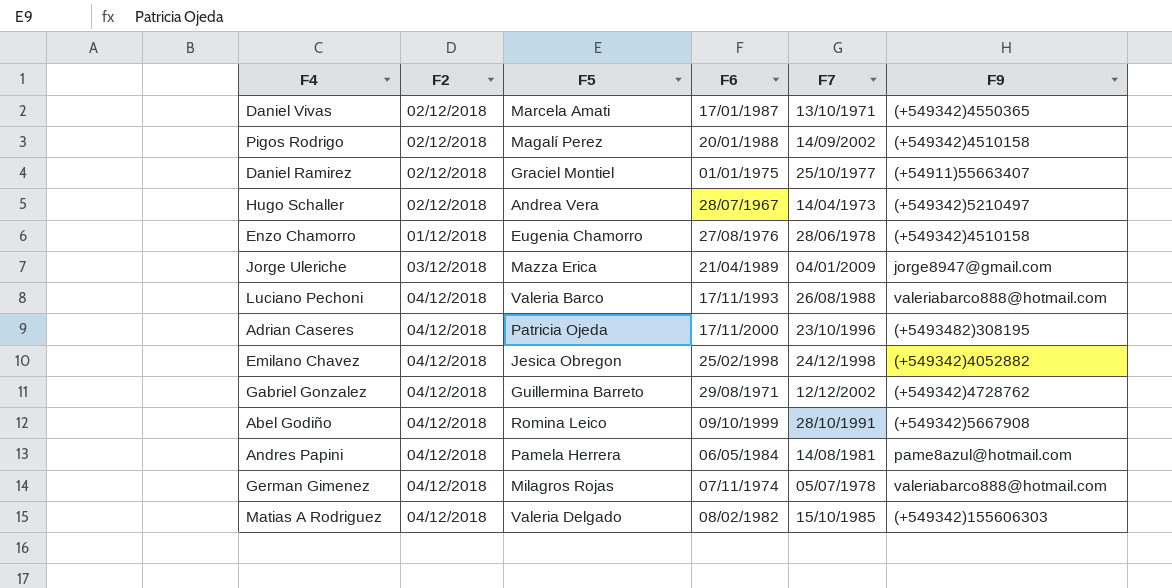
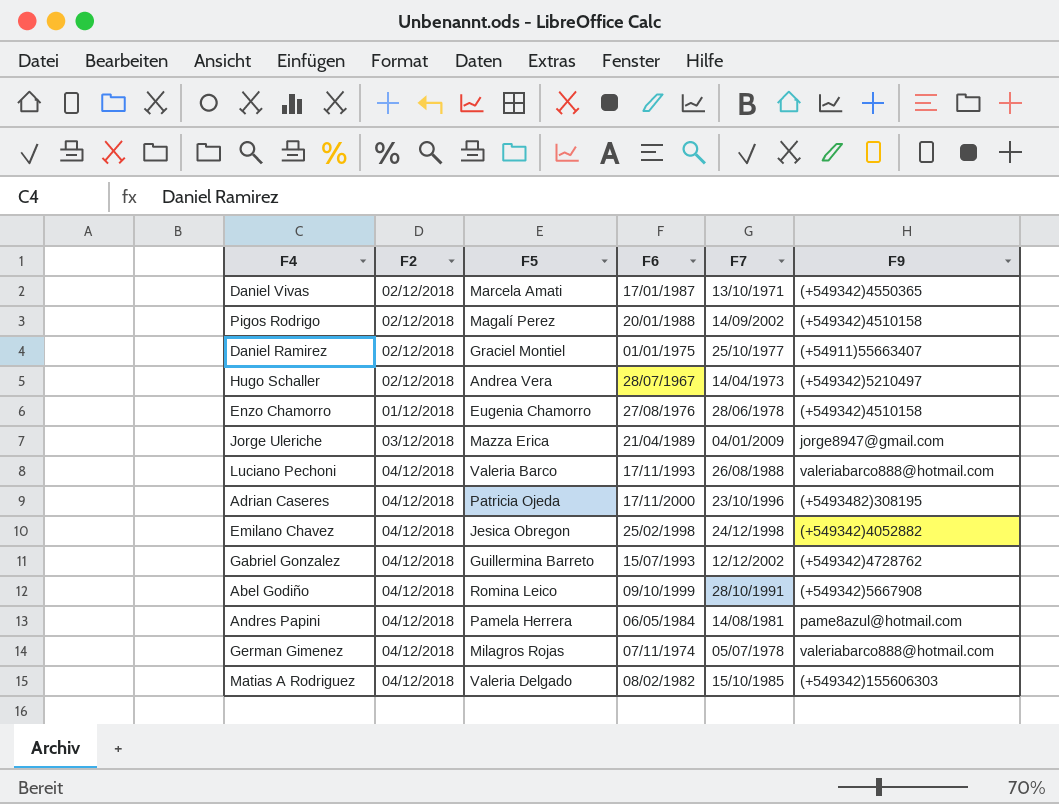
Gabriel Gonzalez | F6: 29/08/1971 -> 15/07/1993

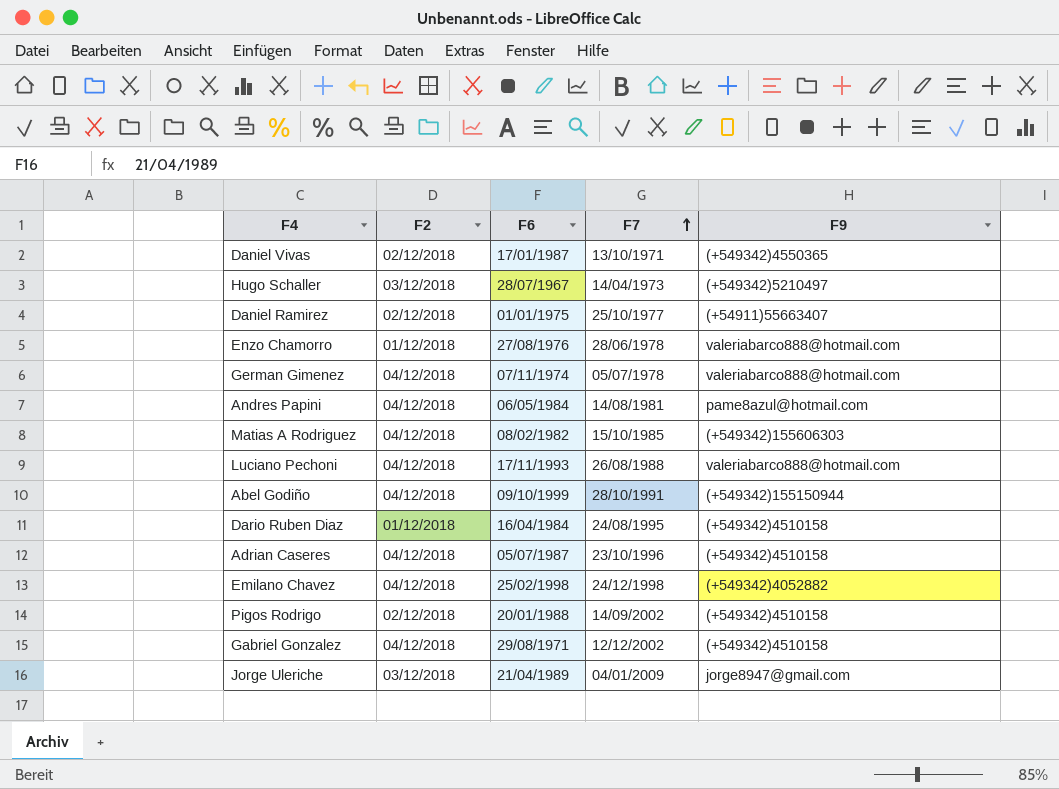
row order: none -> F7 ascending
column F5 | position: 3 -> none
Hugo Schaller | F2: 02/12/2018 -> 03/12/2018
Enzo Chamorro | F9: (+549342)4510158 -> valeriabarco888@hotmail.com
Abel Godiño | F9: (+549342)5667908 -> (+549342)155150944
row Dario Ruben Diaz: none -> 01/12/2018 | 16/04/1984 | 24/08/1995 | (+549342)4510158
Adrian Caseres | F6: 17/11/2000 -> 05/07/1987
Adrian Caseres | F9: (+5493482)308195 -> (+549342)4510158
Gabriel Gonzalez | F6: 15/07/1993 -> 29/08/1971
Gabriel Gonzalez | F9: (+549342)4728762 -> (+549342)4510158

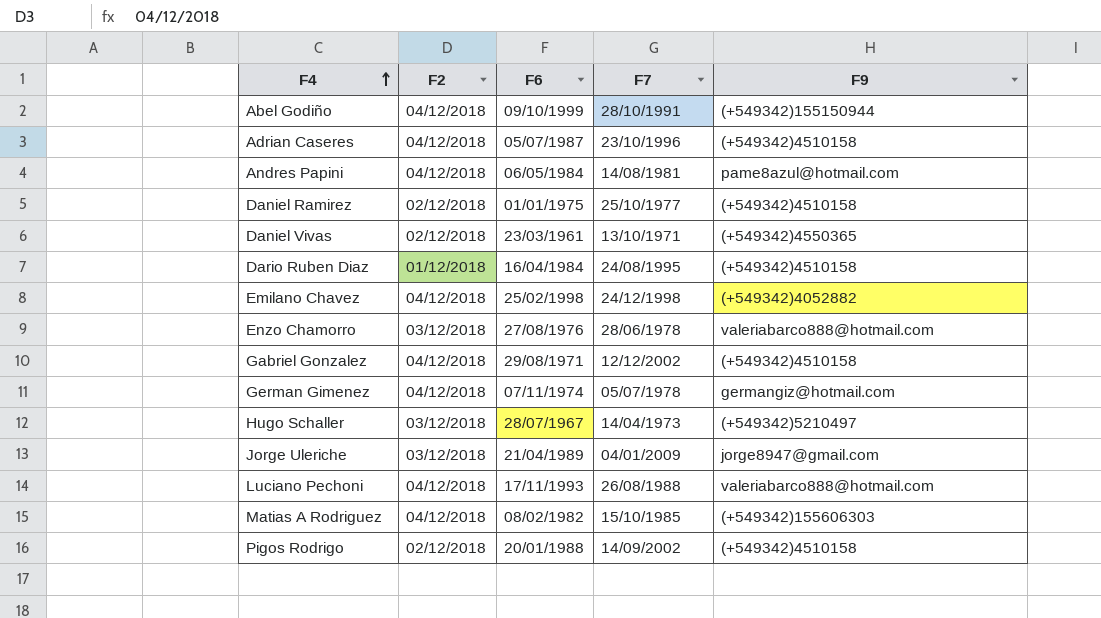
row order: F7 ascending -> F4 ascending
Daniel Ramirez | F9: (+54911)55663407 -> (+549342)4510158
Daniel Vivas | F6: 17/01/1987 -> 23/03/1961
Enzo Chamorro | F2: 01/12/2018 -> 03/12/2018
German Gimenez | F9: valeriabarco888@hotmail.com -> germangiz@hotmail.com

